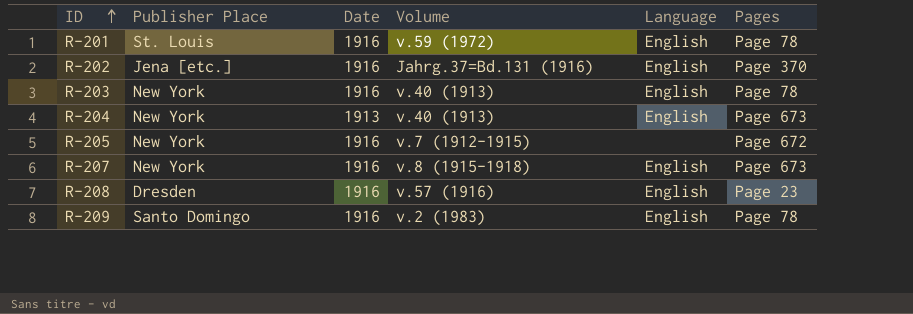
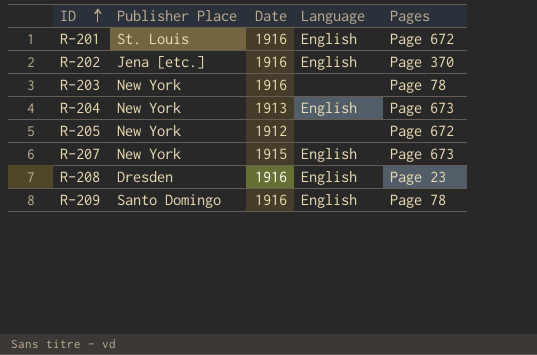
column Volume | position: 4 -> none
R-201 | Pages: Page 78 -> Page 672
R-203 | Language: English -> none
R-205 | Date: 1916 -> 1912
R-207 | Date: 1916 -> 1915

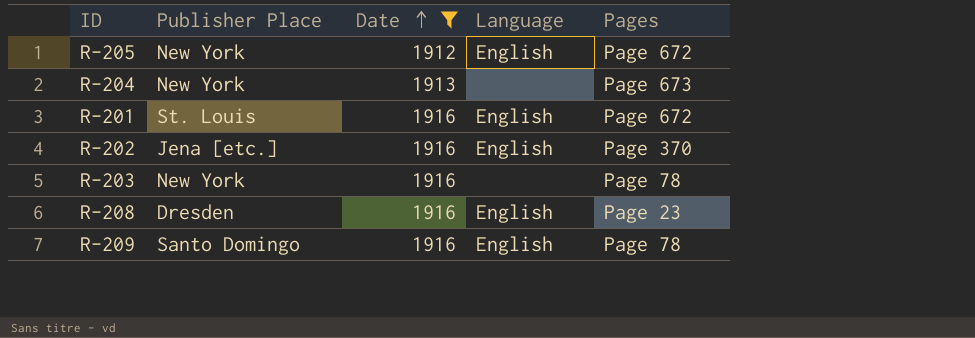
filter: none -> Date != 1915
row order: ID ascending -> Date ascending
R-205 | Language: none -> English
R-204 | Language: English -> none

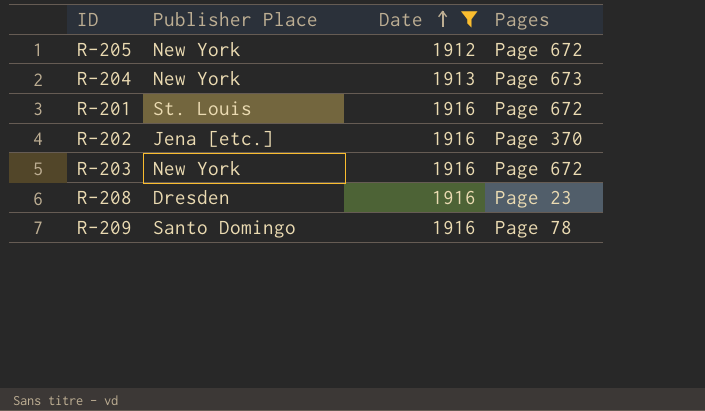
column Language | position: 4 -> none
R-203 | Pages: Page 78 -> Page 672

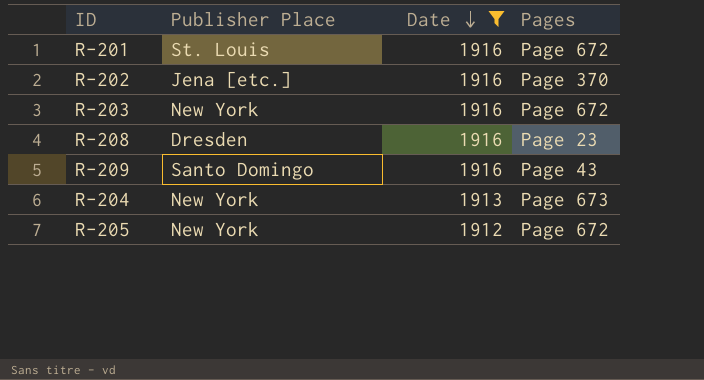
row order: Date ascending -> Date descending
R-209 | Pages: Page 78 -> Page 43

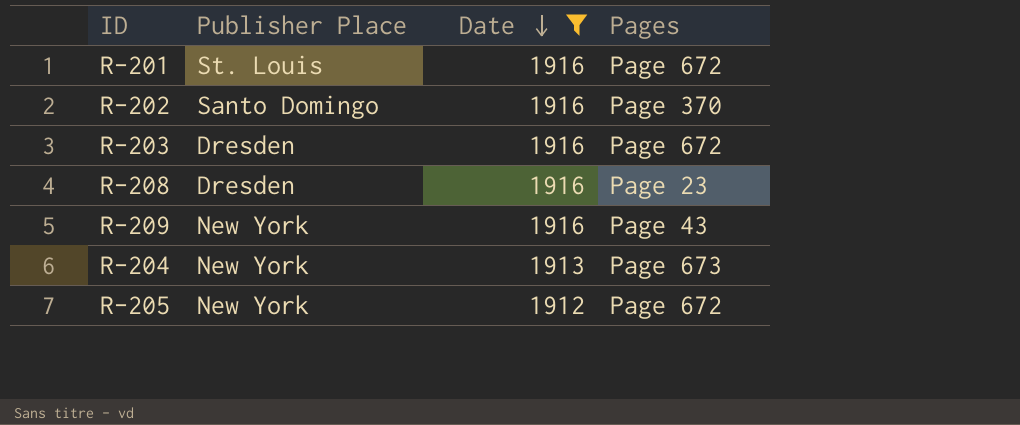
R-202 | Publisher Place: Jena [etc.] -> Santo Domingo
R-203 | Publisher Place: New York -> Dresden
R-209 | Publisher Place: Santo Domingo -> New York

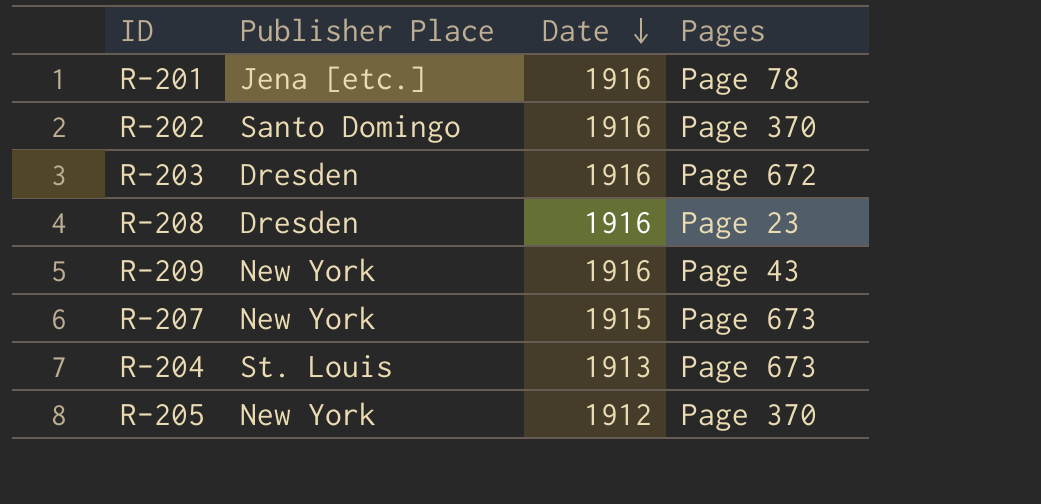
filter: Date != 1915 -> none
R-201 | Publisher Place: St. Louis -> Jena [etc.]
R-201 | Pages: Page 672 -> Page 78
R-204 | Publisher Place: New York -> St. Louis
R-205 | Pages: Page 672 -> Page 370

